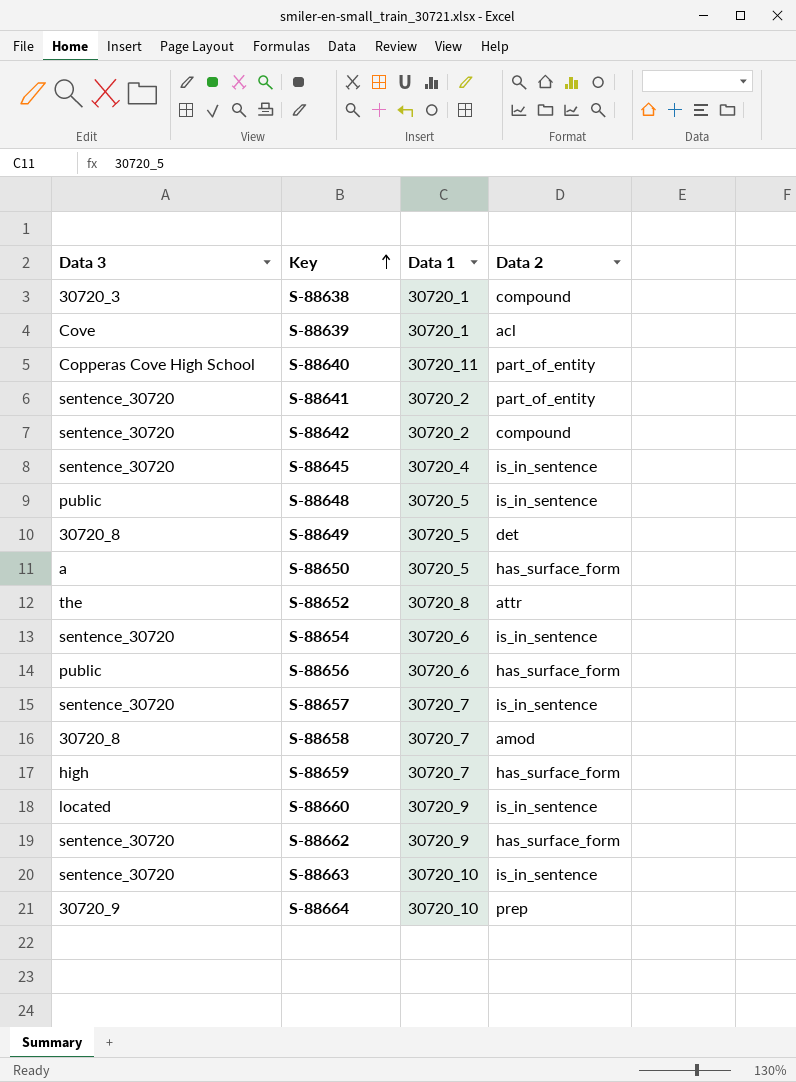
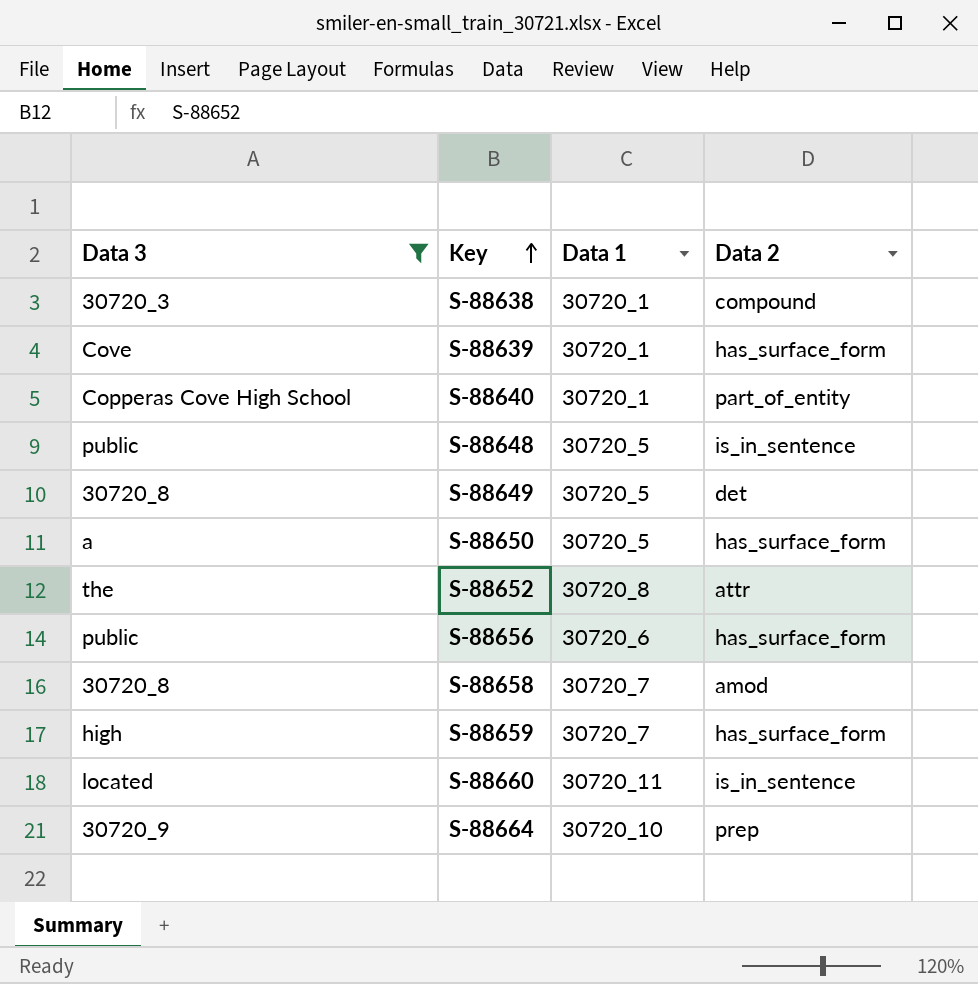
filter: none -> Data 3 != sentence_30720
S-88639 | Data 2: acl -> has_surface_form
S-88640 | Data 1: 30720_11 -> 30720_1
S-88660 | Data 1: 30720_9 -> 30720_11

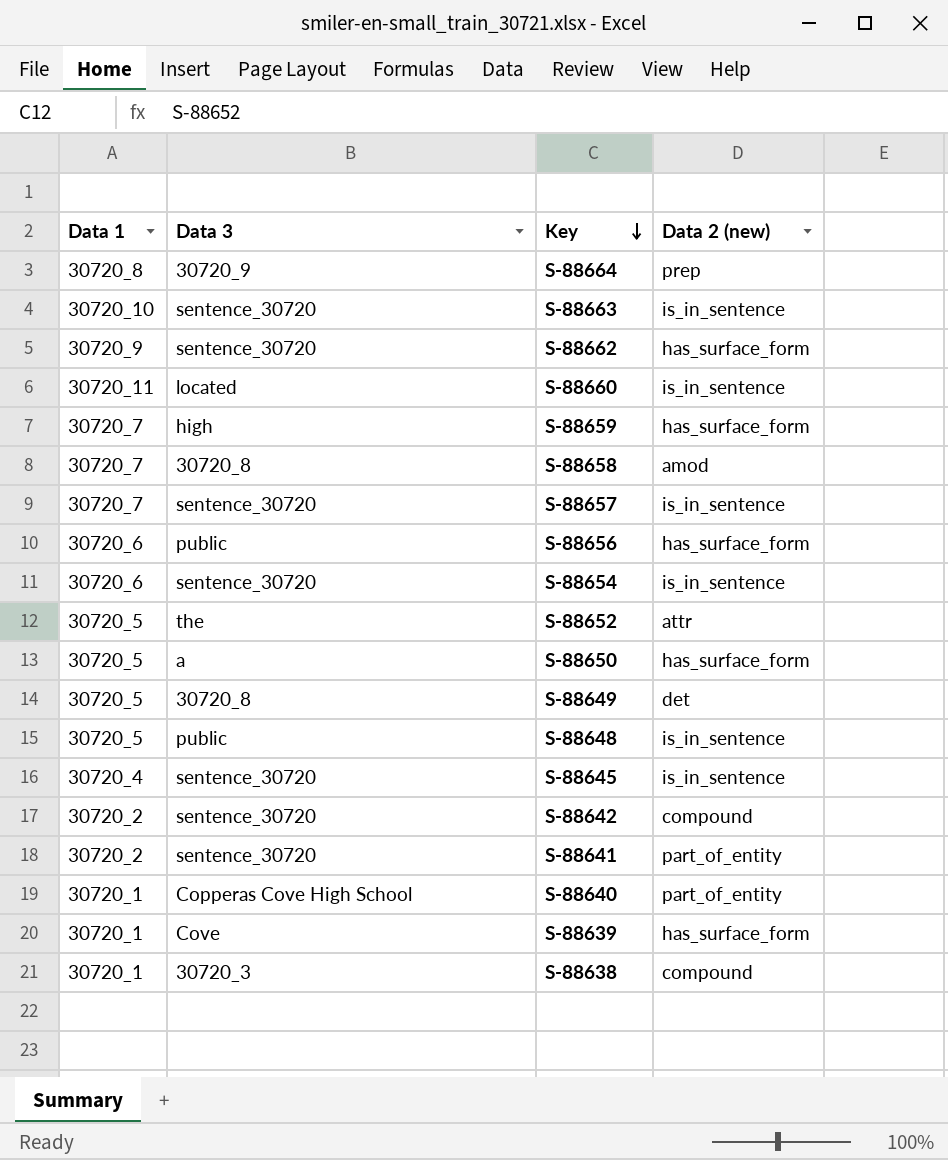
filter: Data 3 != sentence_30720 -> none
row order: Key ascending -> Key descending
column Data 1 | position: 3 -> 1
column name: Data 2 -> Data 2 (new)
S-88664 | Data 1: 30720_10 -> 30720_8
S-88652 | Data 1: 30720_8 -> 30720_5

